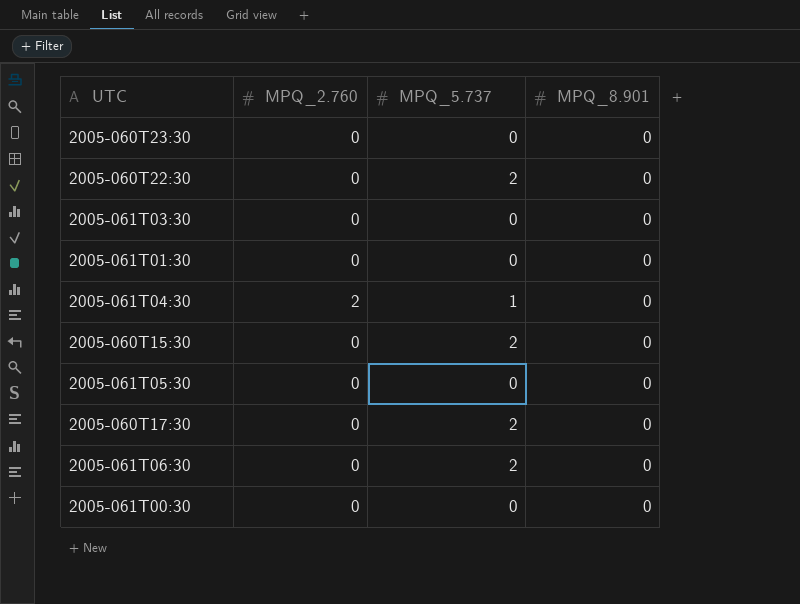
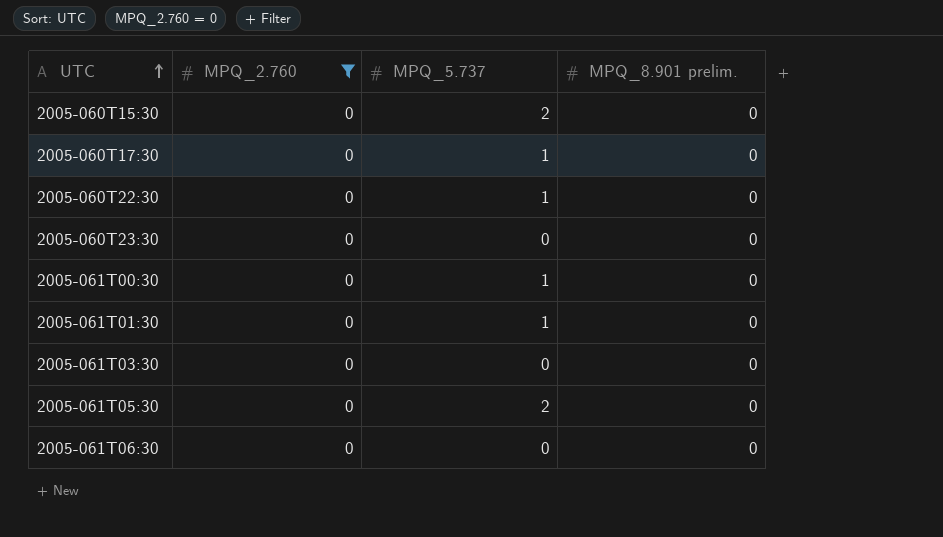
filter: none -> MPQ_2.760 = 0
row order: none -> UTC ascending
column name: MPQ_8.901 -> MPQ_8.901 prelim.
2005-060T17:30 | MPQ_5.737: 2 -> 1
2005-060T22:30 | MPQ_5.737: 2 -> 1
2005-061T00:30 | MPQ_5.737: 0 -> 1
2005-061T01:30 | MPQ_5.737: 0 -> 1
2005-061T05:30 | MPQ_5.737: 0 -> 2
2005-061T06:30 | MPQ_5.737: 2 -> 0

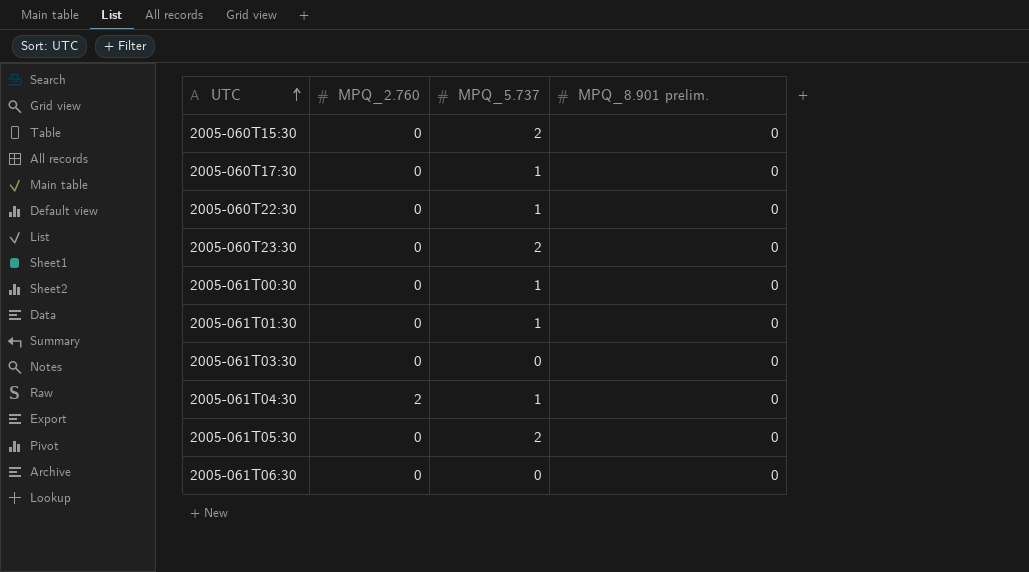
filter: MPQ_2.760 = 0 -> none
2005-060T23:30 | MPQ_5.737: 0 -> 2

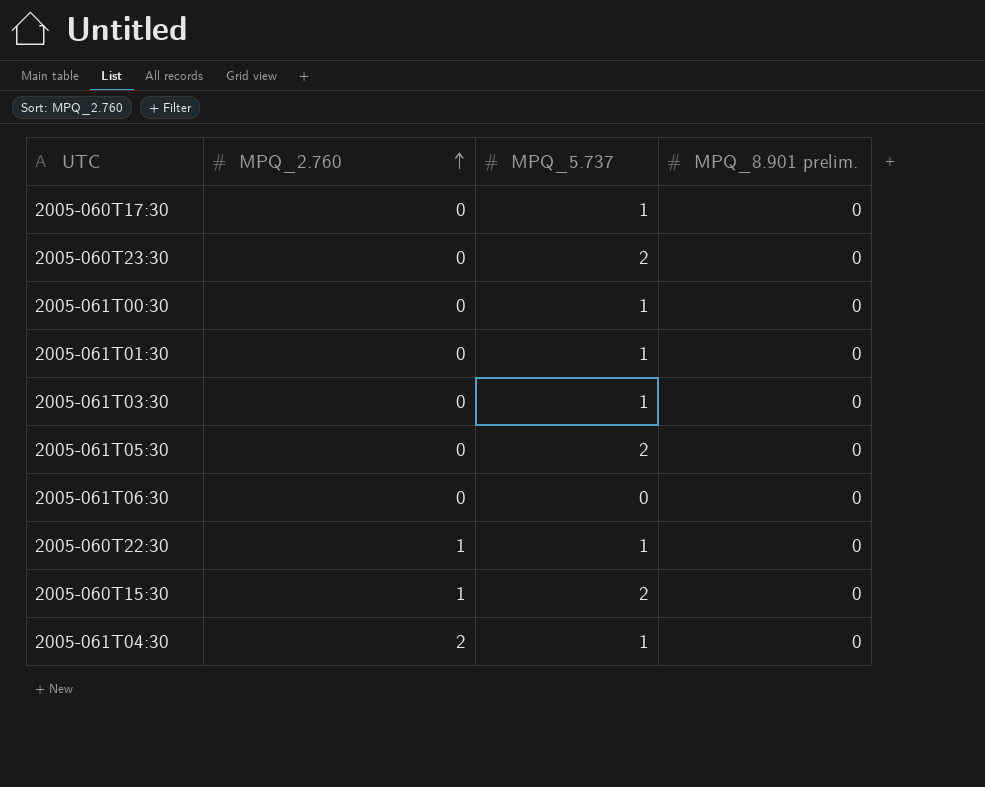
row order: UTC ascending -> MPQ_2.760 ascending
2005-061T03:30 | MPQ_5.737: 0 -> 1
2005-060T22:30 | MPQ_2.760: 0 -> 1
2005-060T15:30 | MPQ_2.760: 0 -> 1

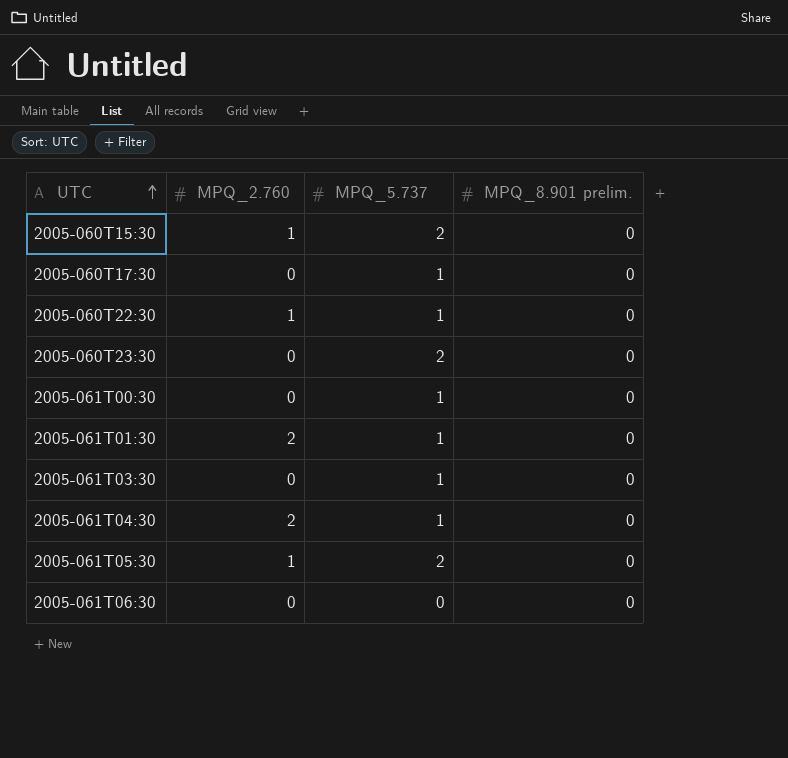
row order: MPQ_2.760 ascending -> UTC ascending
2005-061T01:30 | MPQ_2.760: 0 -> 2
2005-061T05:30 | MPQ_2.760: 0 -> 1

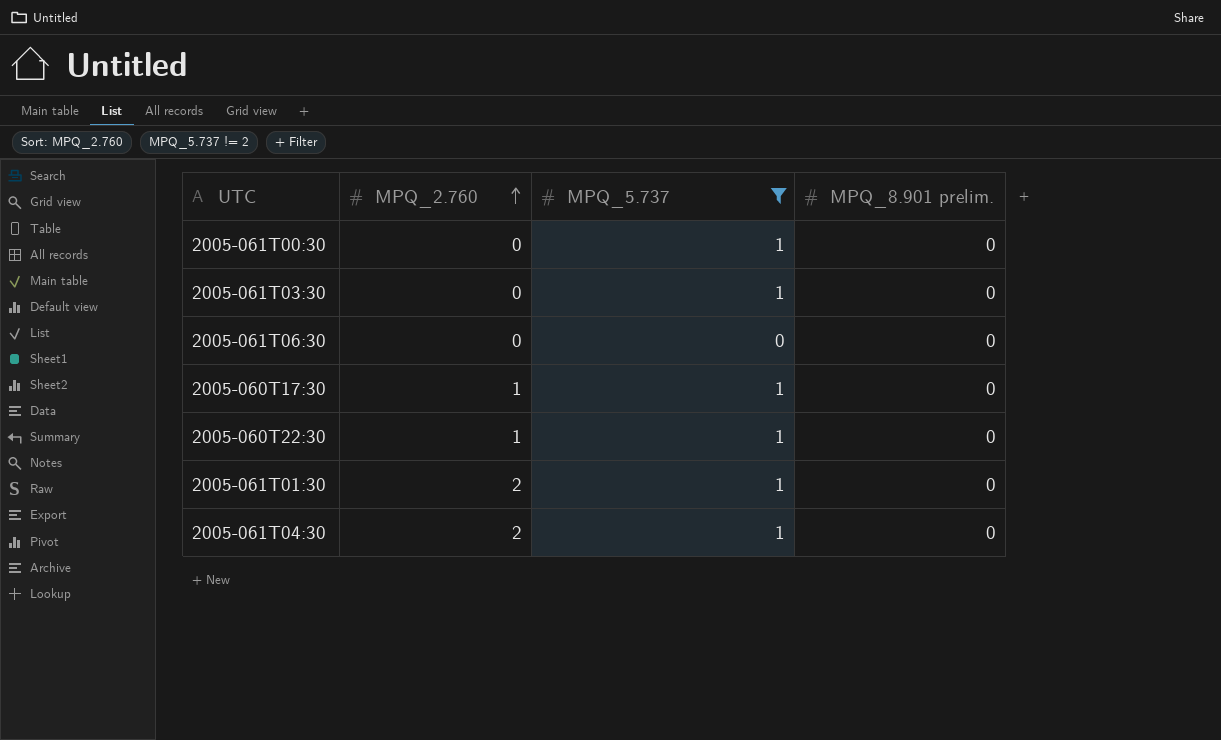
filter: none -> MPQ_5.737 != 2
row order: UTC ascending -> MPQ_2.760 ascending
2005-060T17:30 | MPQ_2.760: 0 -> 1

